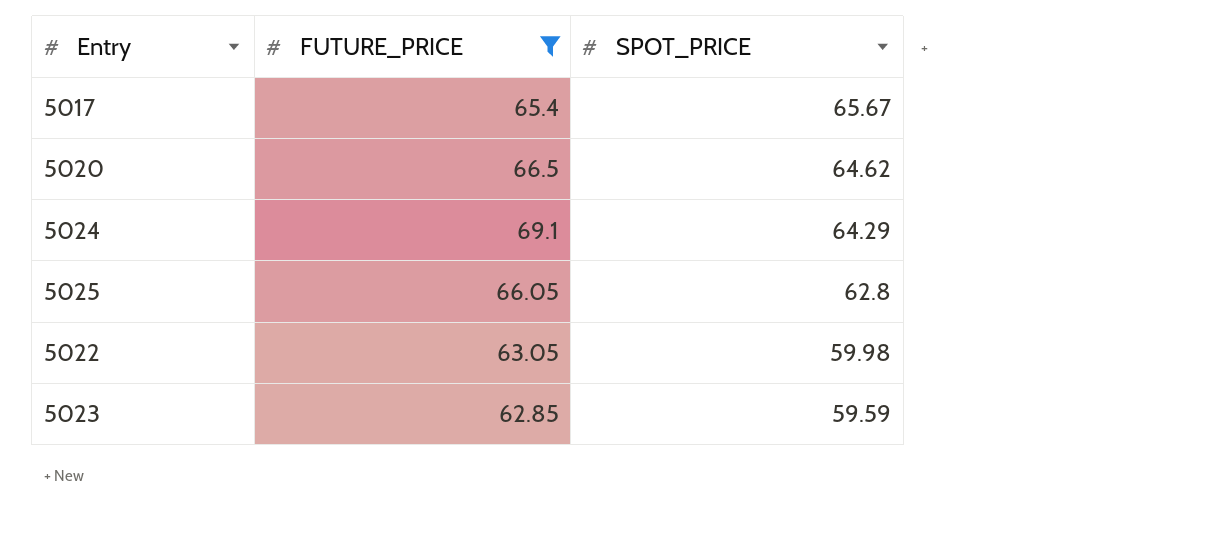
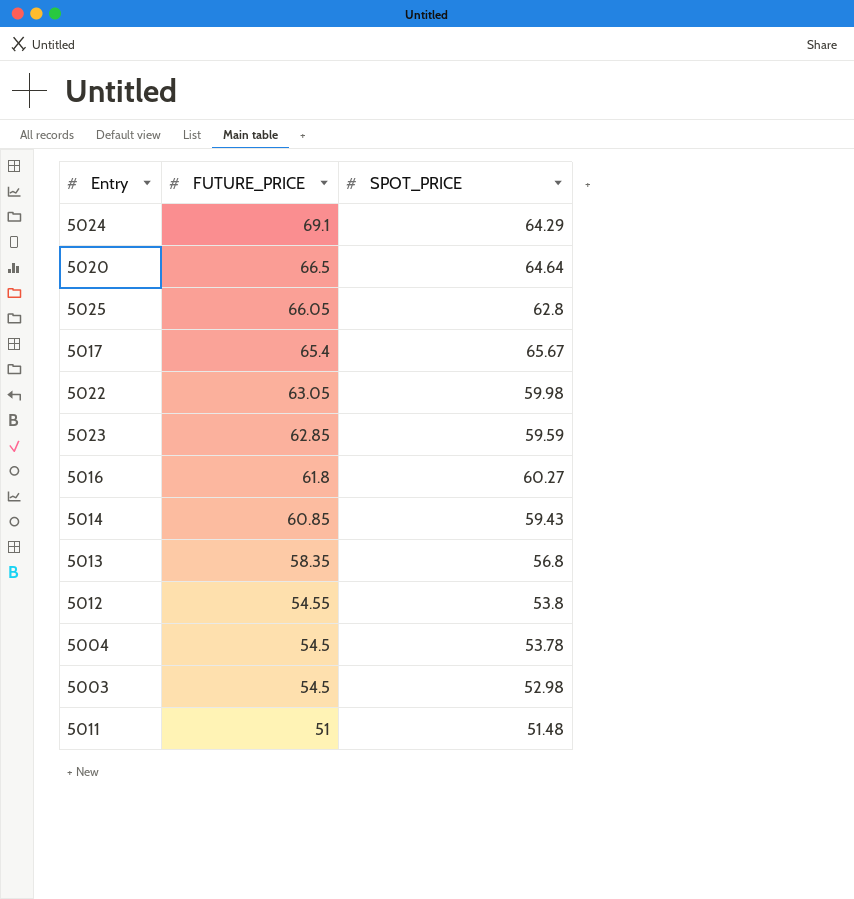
filter: FUTURE_PRICE >= 62.85 -> none
row order: SPOT_PRICE descending -> FUTURE_PRICE descending
5020 | SPOT_PRICE: 64.62 -> 64.64

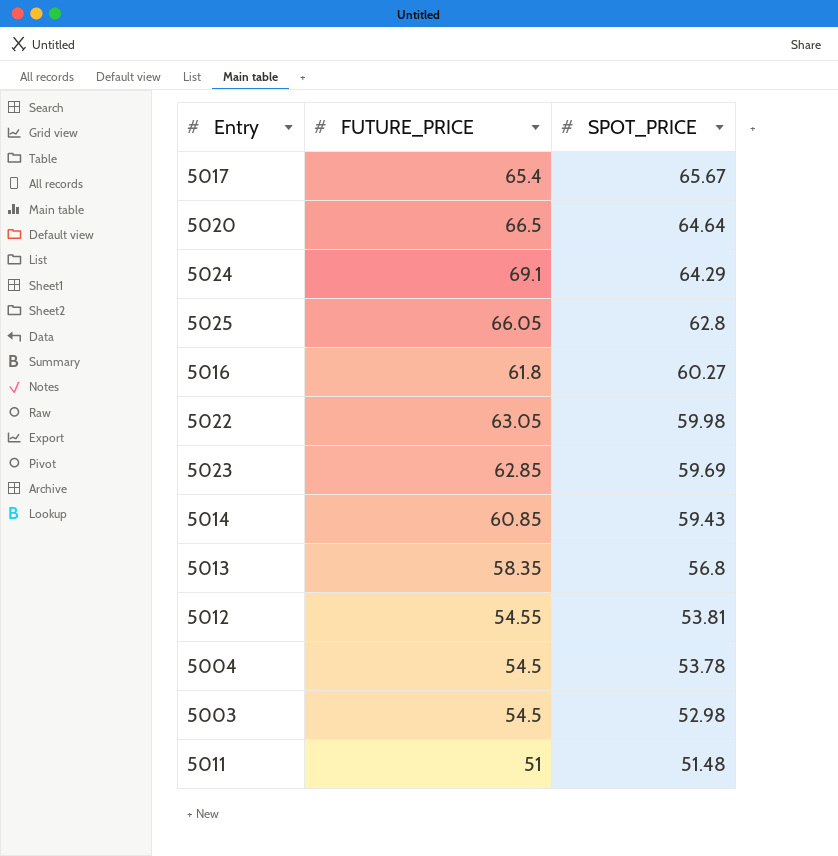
row order: FUTURE_PRICE descending -> SPOT_PRICE descending
5023 | SPOT_PRICE: 59.59 -> 59.69
5012 | SPOT_PRICE: 53.8 -> 53.81

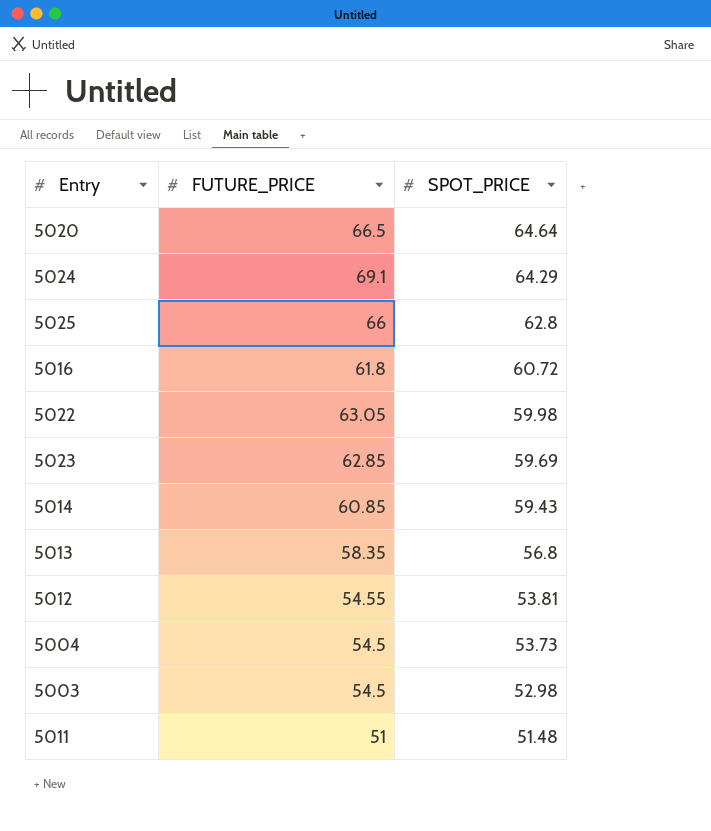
row 5017: 65.4 | 65.67 -> none
5025 | FUTURE_PRICE: 66.05 -> 66
5016 | SPOT_PRICE: 60.27 -> 60.72
5004 | SPOT_PRICE: 53.78 -> 53.73

